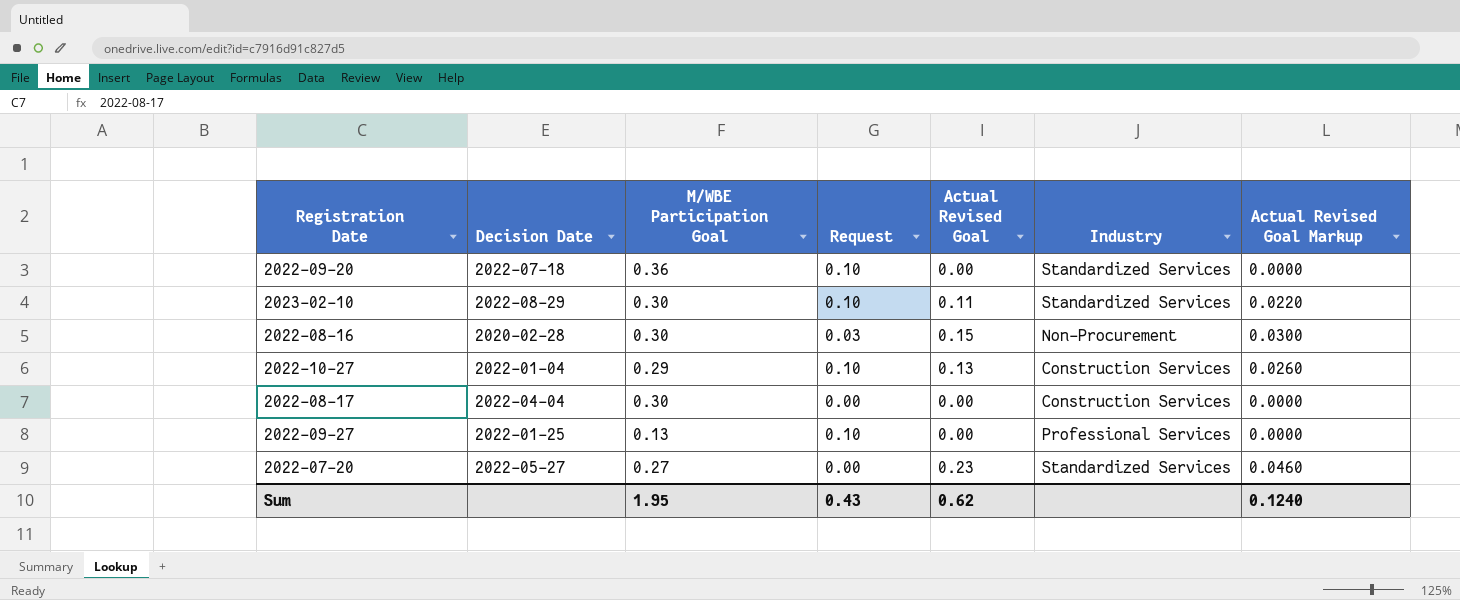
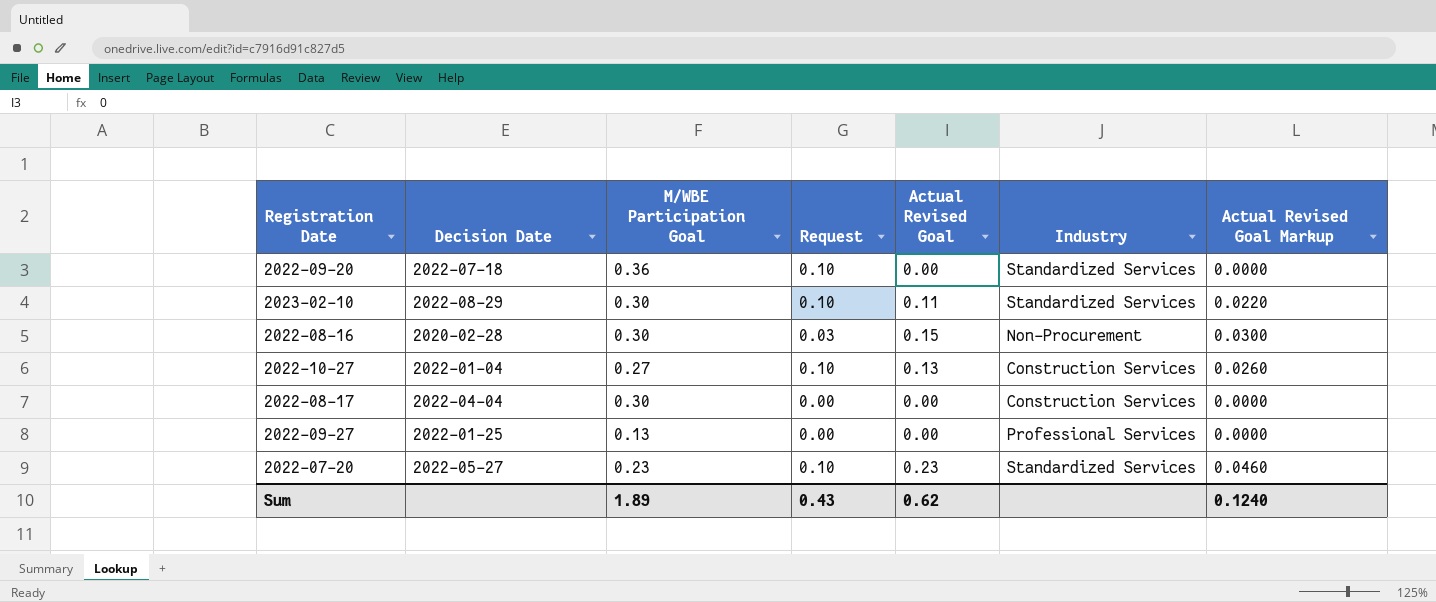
2022-10-27 | M/WBE Participation Goal: 0.29 -> 0.27
2022-09-27 | Request: 0.10 -> 0.00
2022-07-20 | M/WBE Participation Goal: 0.27 -> 0.23
2022-07-20 | Request: 0.00 -> 0.10
Sum | M/WBE Participation Goal: 1.95 -> 1.89

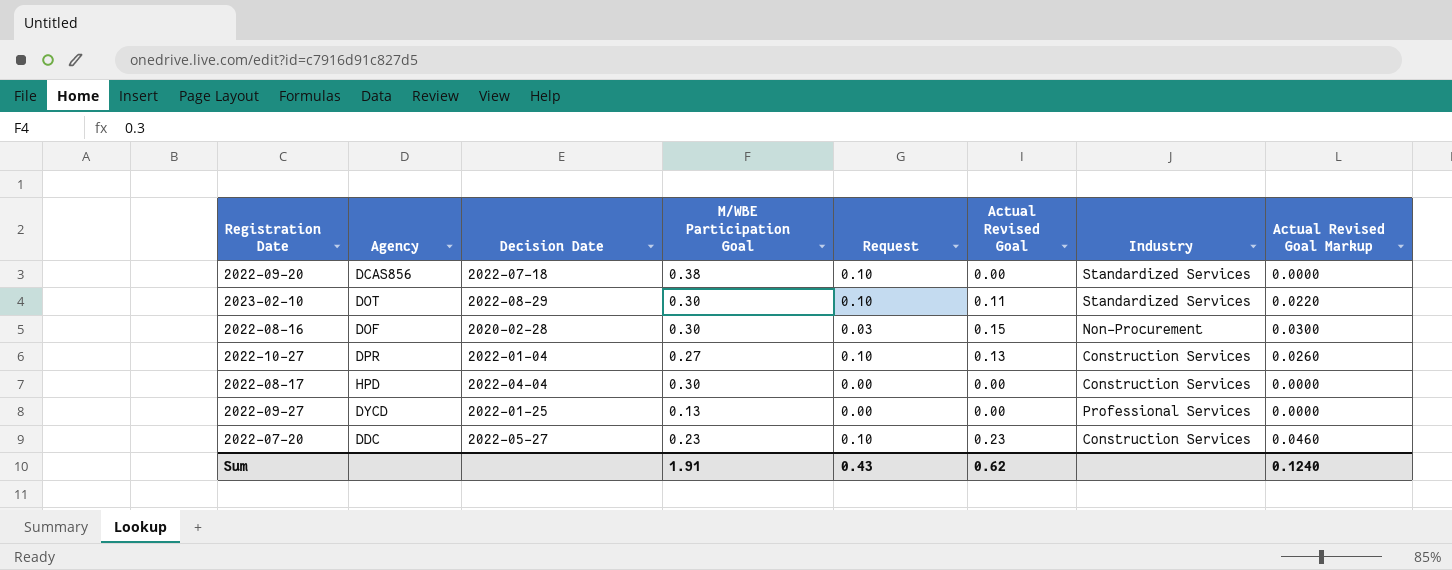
column Agency | position: none -> 2
2022-09-20 | M/WBE Participation Goal: 0.36 -> 0.38
2022-07-20 | Industry: Standardized Services -> Construction Services
Sum | M/WBE Participation Goal: 1.89 -> 1.91

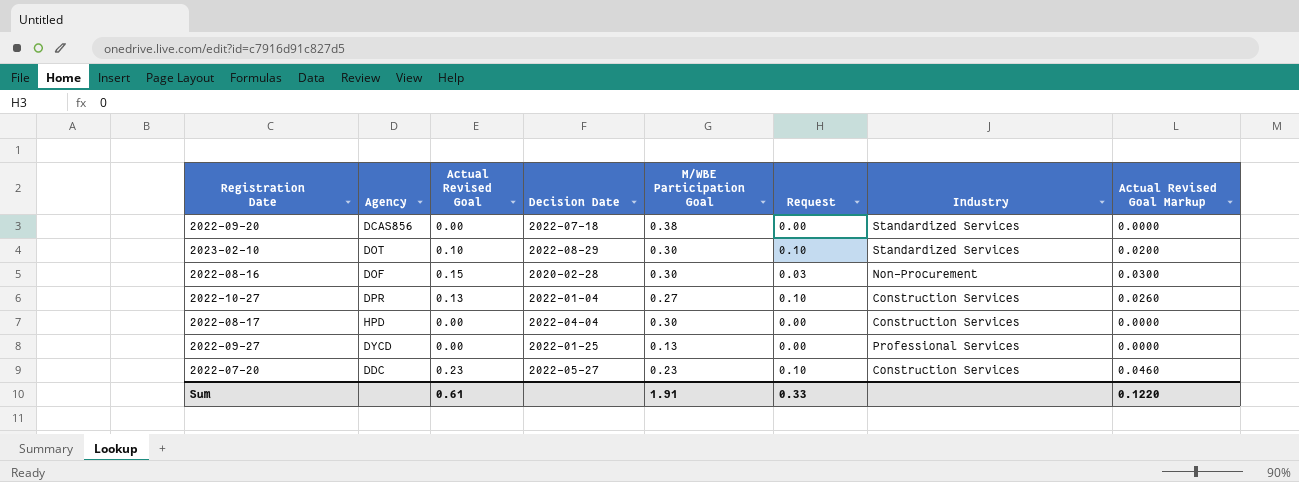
column Actual Revised Goal | position: 6 -> 3
2022-09-20 | Request: 0.10 -> 0.00
2023-02-10 | Actual Revised Goal: 0.11 -> 0.10
2023-02-10 | Actual Revised Goal Markup: 0.0220 -> 0.0200
Sum | Actual Revised Goal: 0.62 -> 0.61
Sum | Request: 0.43 -> 0.33
Sum | Actual Revised Goal Markup: 0.1240 -> 0.1220

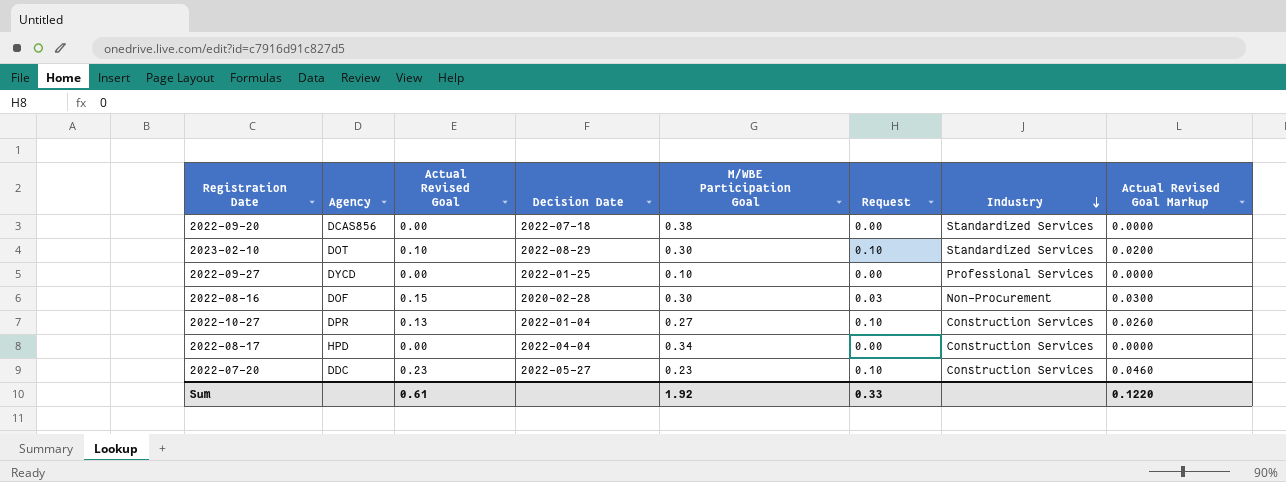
row order: none -> Industry descending
2022-09-27 | M/WBE Participation Goal: 0.13 -> 0.10
2022-08-17 | M/WBE Participation Goal: 0.30 -> 0.34
Sum | M/WBE Participation Goal: 1.91 -> 1.92

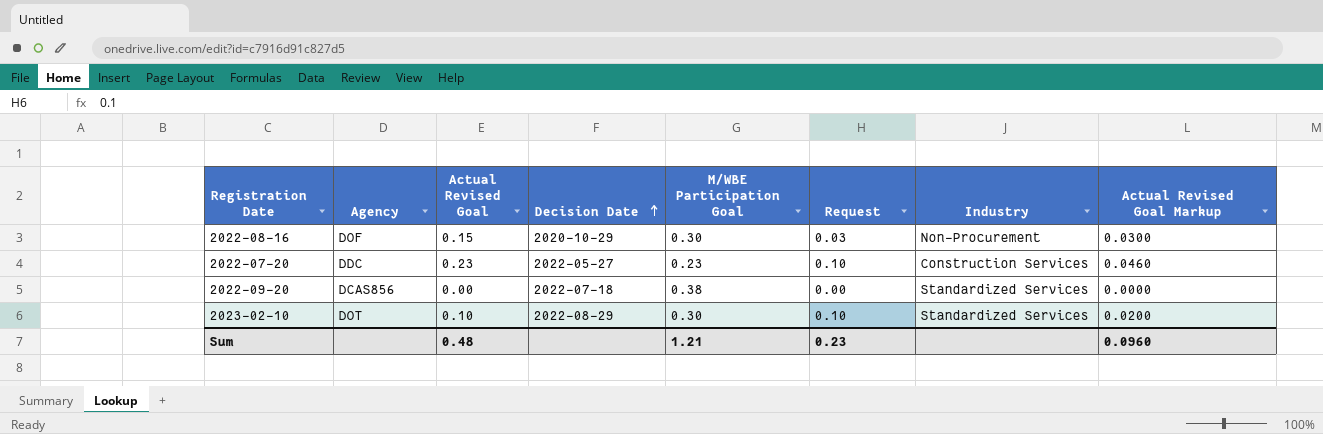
row order: Industry descending -> Decision Date ascending
row 2022-09-27: DYCD | 0.00 | 2022-01-25 | 0.10 | 0.00 | Professional Services | 0.0000 -> none
row 2022-10-27: DPR | 0.13 | 2022-01-04 | 0.27 | 0.10 | Construction Services | 0.0260 -> none
row 2022-08-17: HPD | 0.00 | 2022-04-04 | 0.34 | 0.00 | Construction Services | 0.0000 -> none
2022-08-16 | Decision Date: 2020-02-28 -> 2020-10-29
Sum | Actual Revised Goal: 0.61 -> 0.48
Sum | M/WBE Participation Goal: 1.92 -> 1.21
Sum | Request: 0.33 -> 0.23
Sum | Actual Revised Goal Markup: 0.1220 -> 0.0960

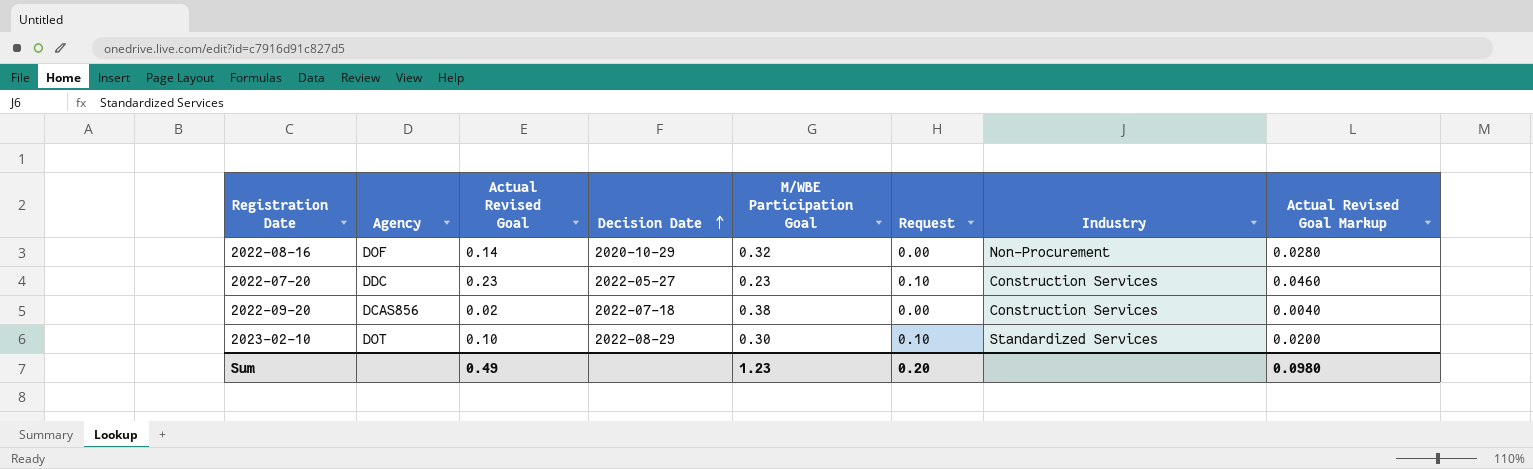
2022-08-16 | Actual Revised Goal: 0.15 -> 0.14
2022-08-16 | M/WBE Participation Goal: 0.30 -> 0.32
2022-08-16 | Request: 0.03 -> 0.00
2022-08-16 | Actual Revised Goal Markup: 0.0300 -> 0.0280
2022-09-20 | Actual Revised Goal: 0.00 -> 0.02
2022-09-20 | Industry: Standardized Services -> Construction Services
2022-09-20 | Actual Revised Goal Markup: 0.0000 -> 0.0040
Sum | Actual Revised Goal: 0.48 -> 0.49
Sum | M/WBE Participation Goal: 1.21 -> 1.23
Sum | Request: 0.23 -> 0.20
Sum | Actual Revised Goal Markup: 0.0960 -> 0.0980

